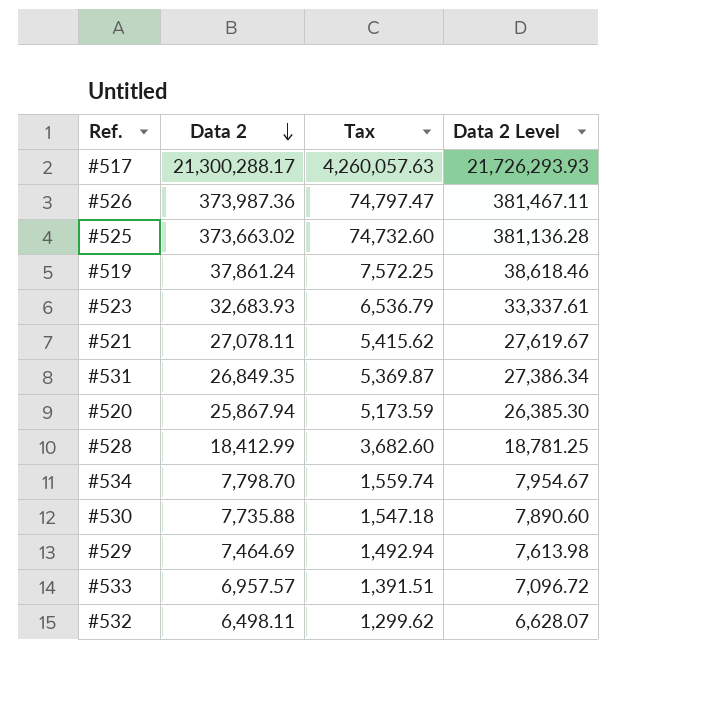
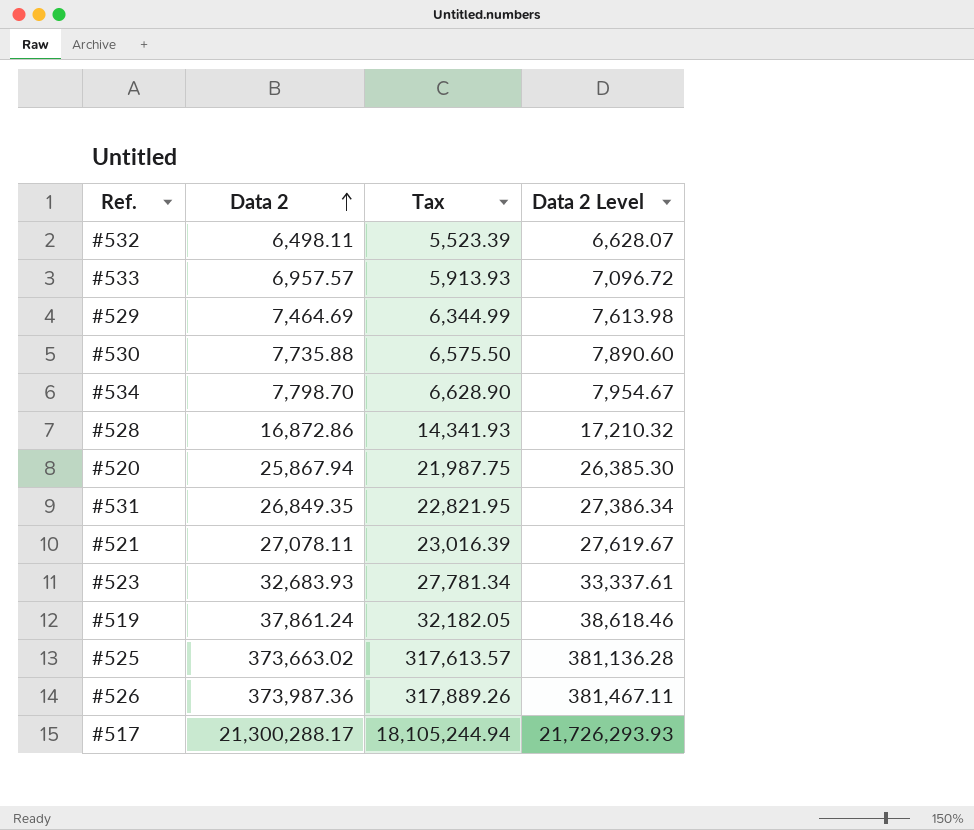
row order: Data 2 descending -> Data 2 ascending
column Tax | formula: [Data 2] * 0.2 -> [Data 2] * 0.85
#528 | Data 2: 18,412.99 -> 16,872.86
#528 | Data 2 Level: 18,781.25 -> 17,210.32

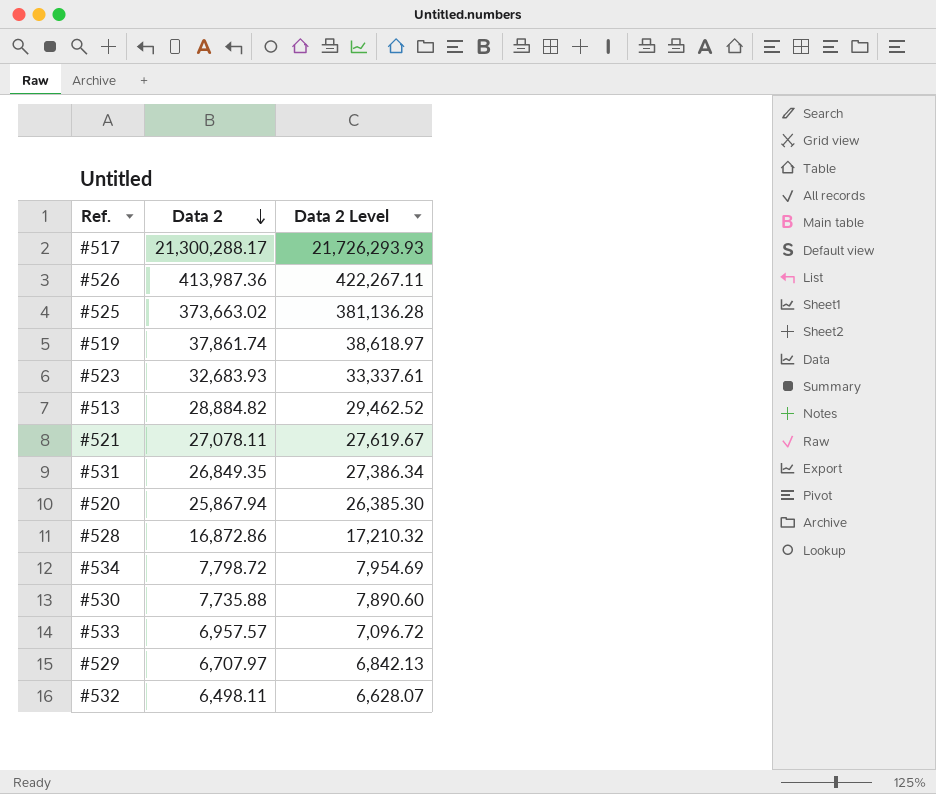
row order: Data 2 ascending -> Data 2 descending
column Tax | formula: [Data 2] * 0.85 -> none
#526 | Data 2: 373,987.36 -> 413,987.36
#526 | Data 2 Level: 381,467.11 -> 422,267.11
#519 | Data 2: 37,861.24 -> 37,861.74
#519 | Data 2 Level: 38,618.46 -> 38,618.97
row #513: none -> 28,884.82 | 29,462.52
#534 | Data 2: 7,798.70 -> 7,798.72
#534 | Data 2 Level: 7,954.67 -> 7,954.69
#529 | Data 2: 7,464.69 -> 6,707.97
#529 | Data 2 Level: 7,613.98 -> 6,842.13

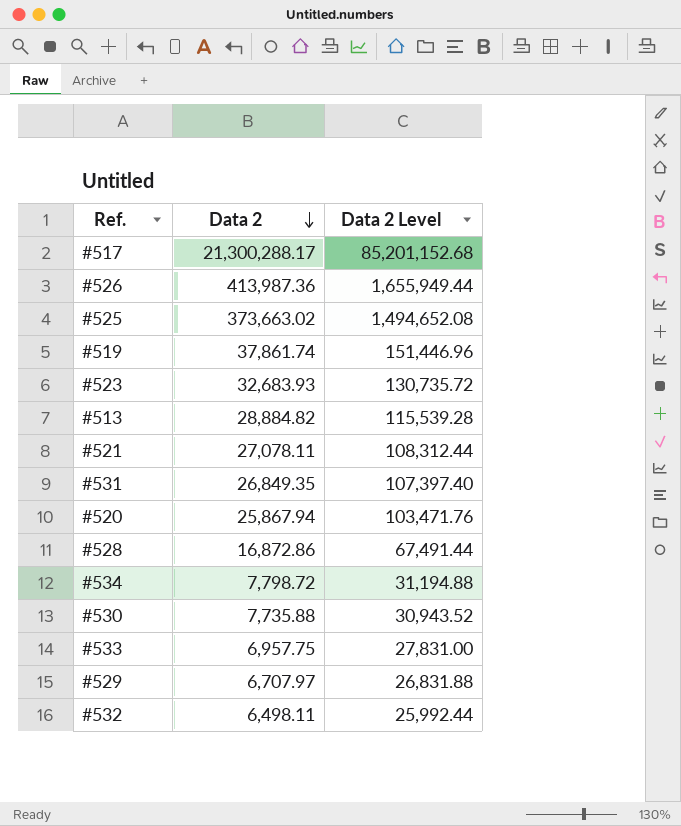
column Data 2 Level | formula: [Data 2] * 1.02 -> [Data 2] * 4
#533 | Data 2: 6,957.57 -> 6,957.75

